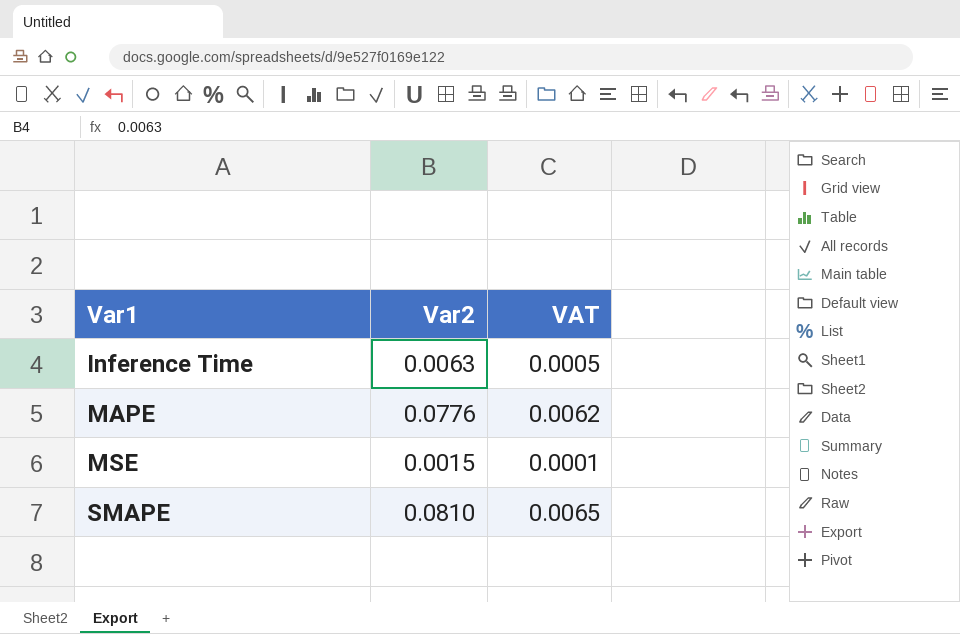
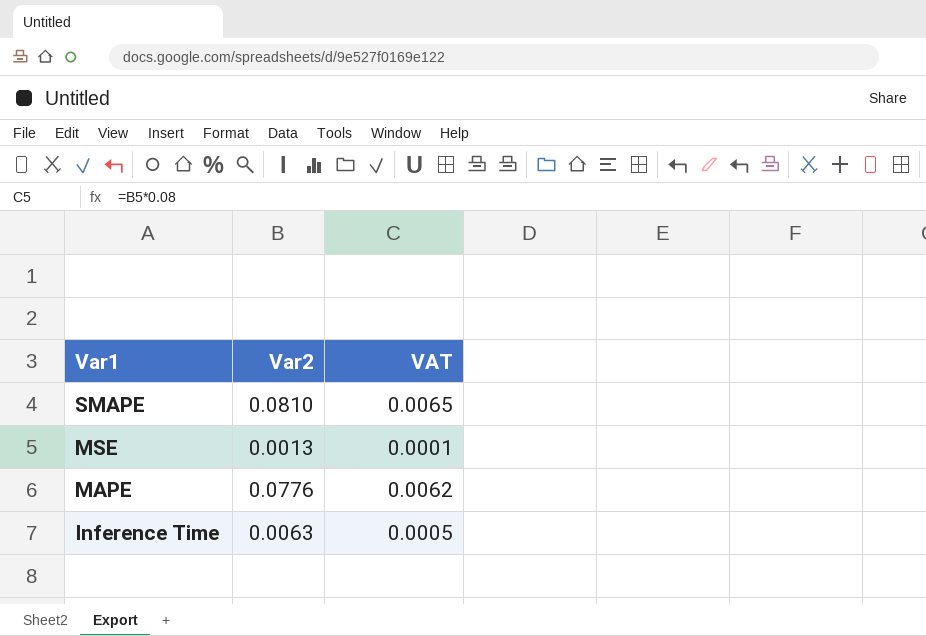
row order: Var1 ascending -> Var1 descending
MSE | Var2: 0.0015 -> 0.0013

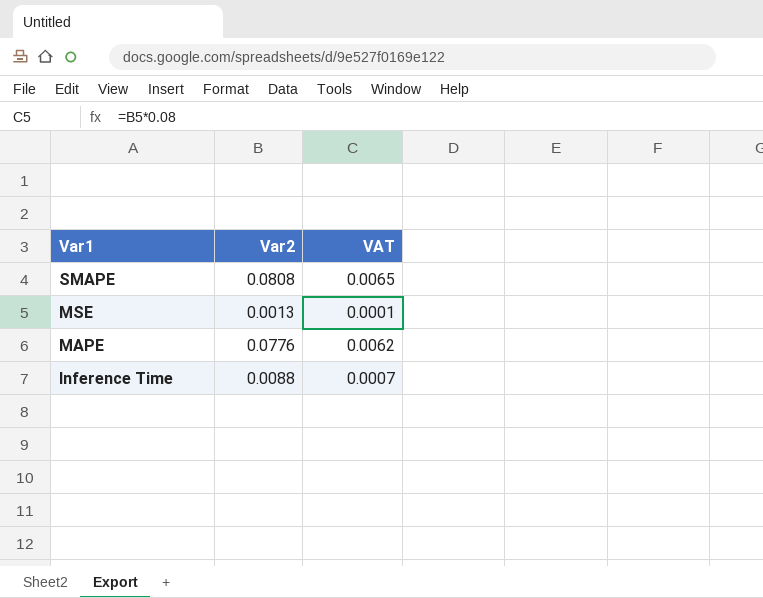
SMAPE | Var2: 0.0810 -> 0.0808
Inference Time | Var2: 0.0063 -> 0.0088
Inference Time | VAT: 0.0005 -> 0.0007

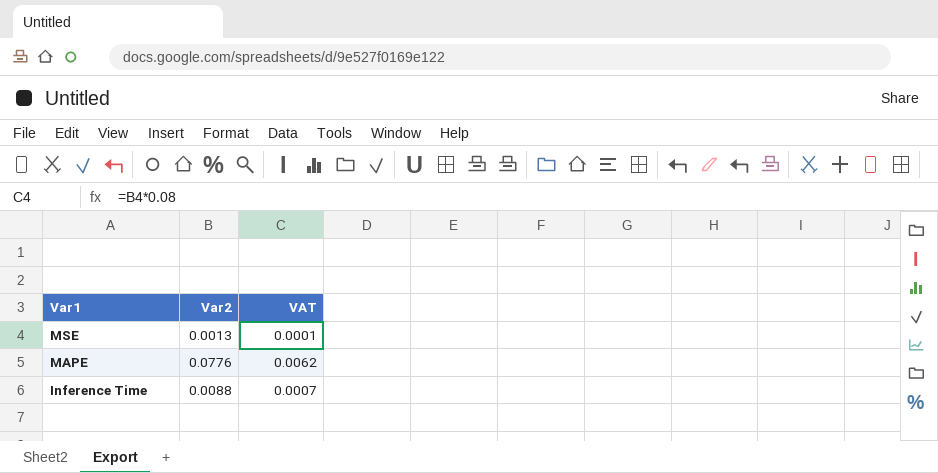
row SMAPE: 0.0808 | 0.0065 -> none

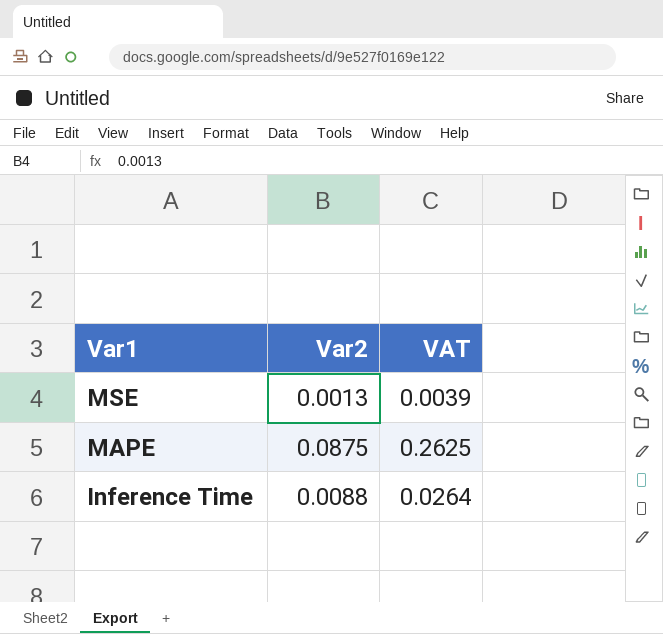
column VAT | formula: [Var2] * 0.08 -> [Var2] * 3
MAPE | Var2: 0.0776 -> 0.0875

